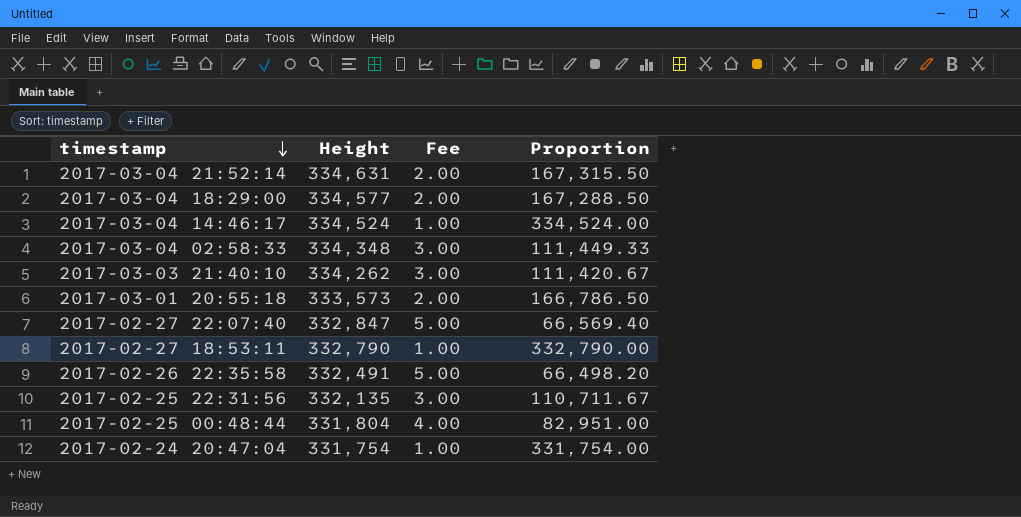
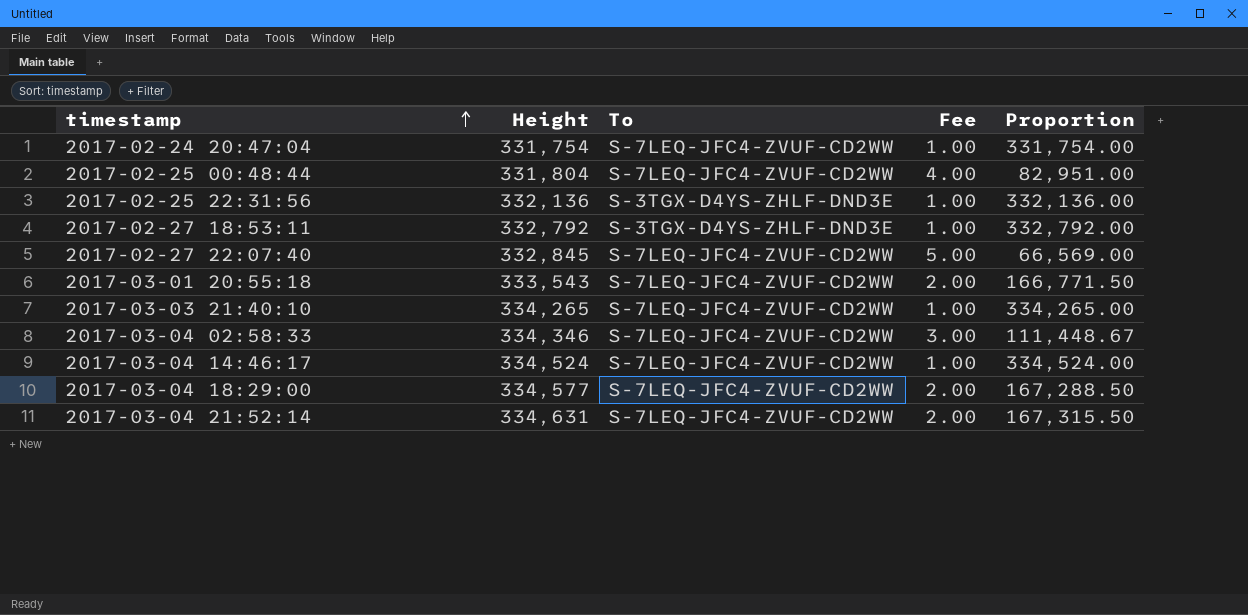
row order: timestamp descending -> timestamp ascending
column To | position: none -> 3
row 2017-02-26 22:35:58: 332,491 | 5.00 | 66,498.20 -> none
2017-02-25 22:31:56 | Height: 332,135 -> 332,136
2017-02-25 22:31:56 | Fee: 3.00 -> 1.00
2017-02-25 22:31:56 | Proportion: 110,711.67 -> 332,136.00
2017-02-27 18:53:11 | Height: 332,790 -> 332,792
2017-02-27 18:53:11 | Proportion: 332,790.00 -> 332,792.00
2017-02-27 22:07:40 | Height: 332,847 -> 332,845
2017-02-27 22:07:40 | Proportion: 66,569.40 -> 66,569.00
2017-03-01 20:55:18 | Height: 333,573 -> 333,543
2017-03-01 20:55:18 | Proportion: 166,786.50 -> 166,771.50
2017-03-03 21:40:10 | Height: 334,262 -> 334,265
2017-03-03 21:40:10 | Fee: 3.00 -> 1.00
2017-03-03 21:40:10 | Proportion: 111,420.67 -> 334,265.00
2017-03-04 02:58:33 | Height: 334,348 -> 334,346
2017-03-04 02:58:33 | Proportion: 111,449.33 -> 111,448.67

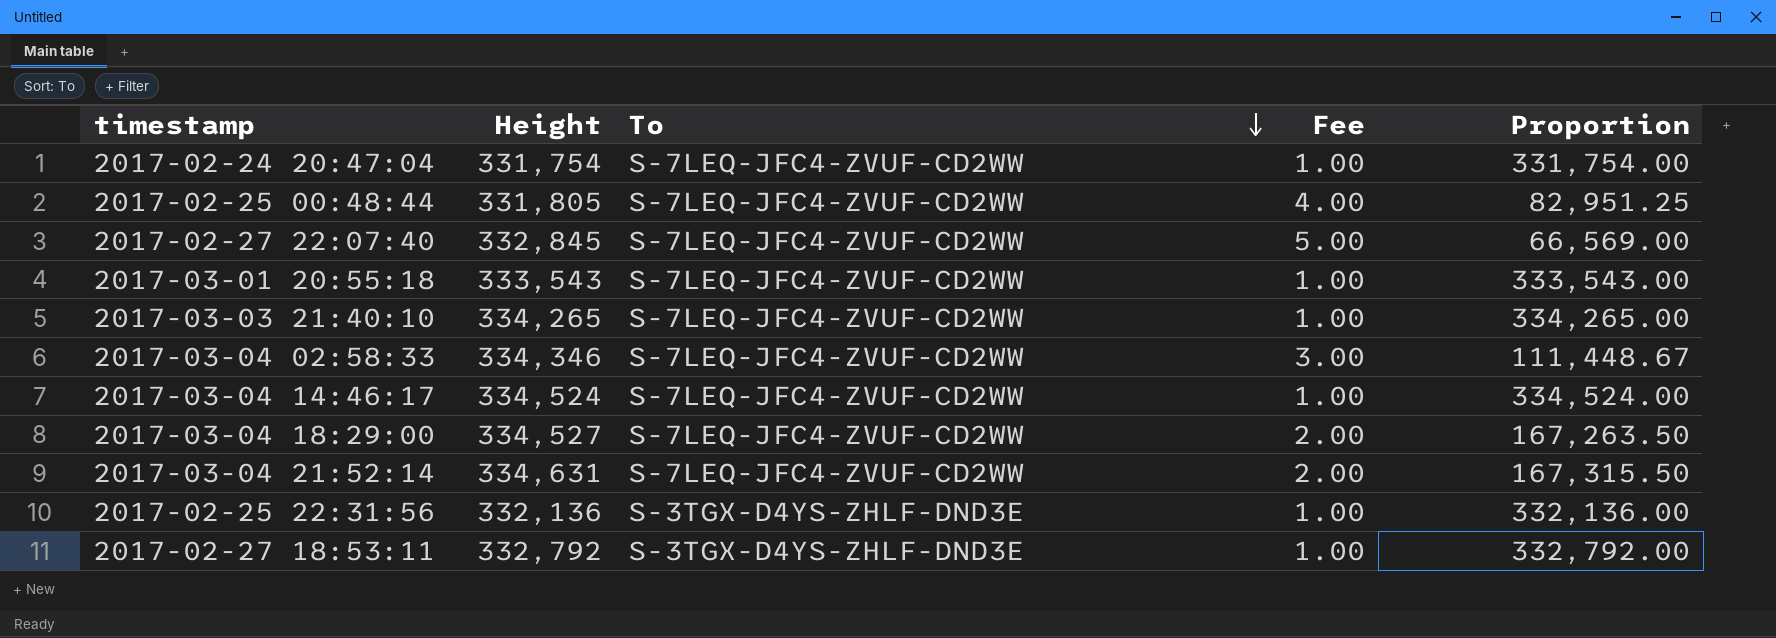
row order: timestamp ascending -> To descending
2017-02-25 00:48:44 | Height: 331,804 -> 331,805
2017-02-25 00:48:44 | Proportion: 82,951.00 -> 82,951.25
2017-03-01 20:55:18 | Fee: 2.00 -> 1.00
2017-03-01 20:55:18 | Proportion: 166,771.50 -> 333,543.00
2017-03-04 18:29:00 | Height: 334,577 -> 334,527
2017-03-04 18:29:00 | Proportion: 167,288.50 -> 167,263.50

